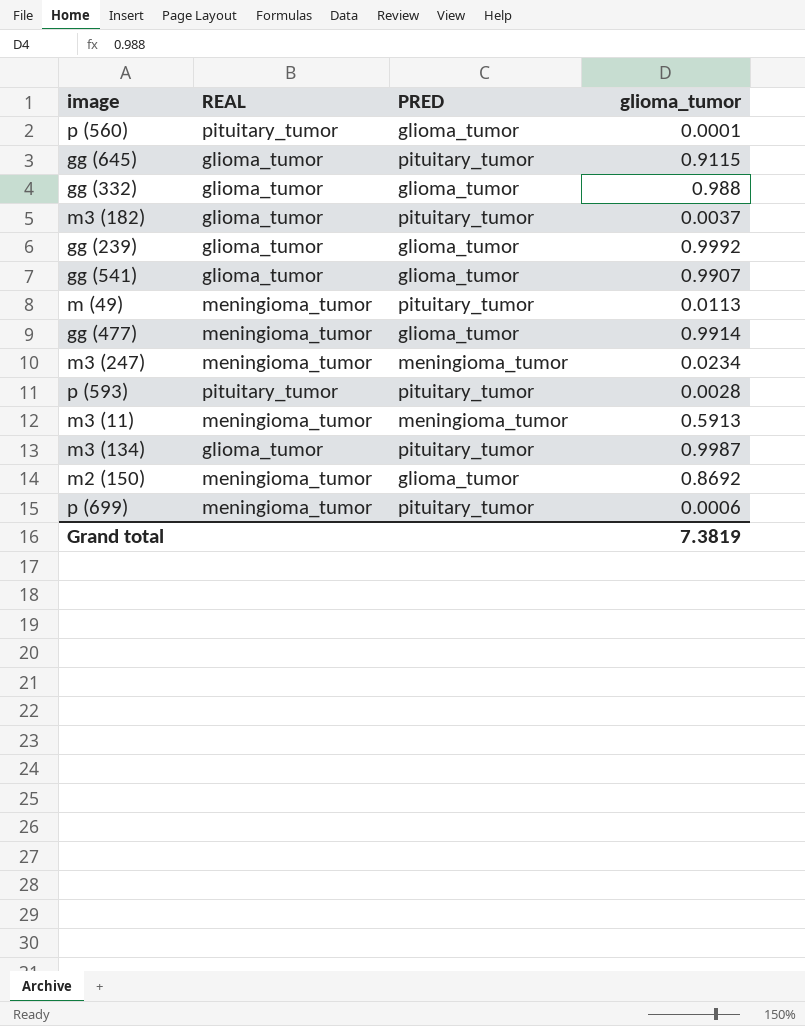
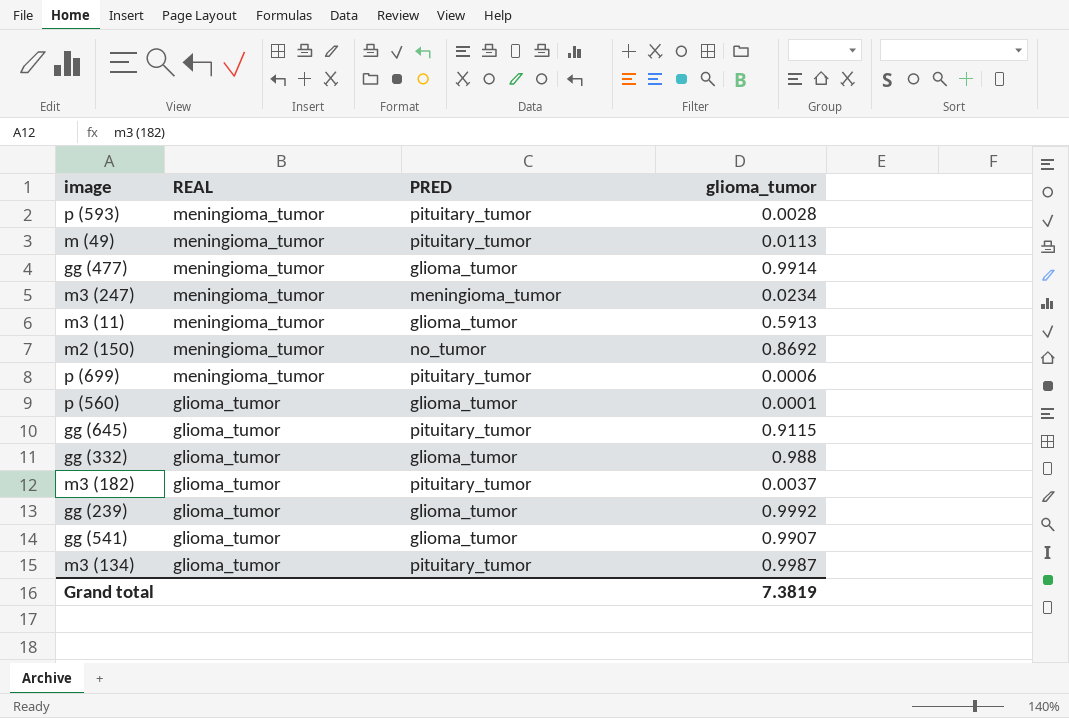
row order: none -> REAL descending
p (593) | REAL: pituitary_tumor -> meningioma_tumor
m3 (11) | PRED: meningioma_tumor -> glioma_tumor
m2 (150) | PRED: glioma_tumor -> no_tumor
p (560) | REAL: pituitary_tumor -> glioma_tumor

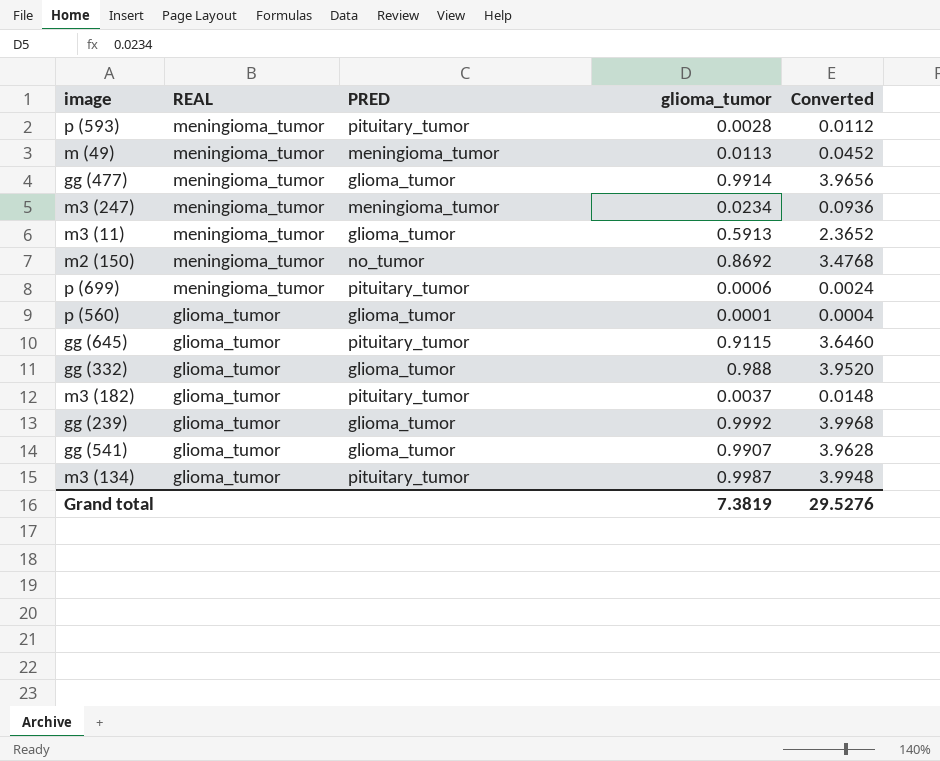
column Converted | formula: none -> [glioma_tumor] * 4
m (49) | PRED: pituitary_tumor -> meningioma_tumor

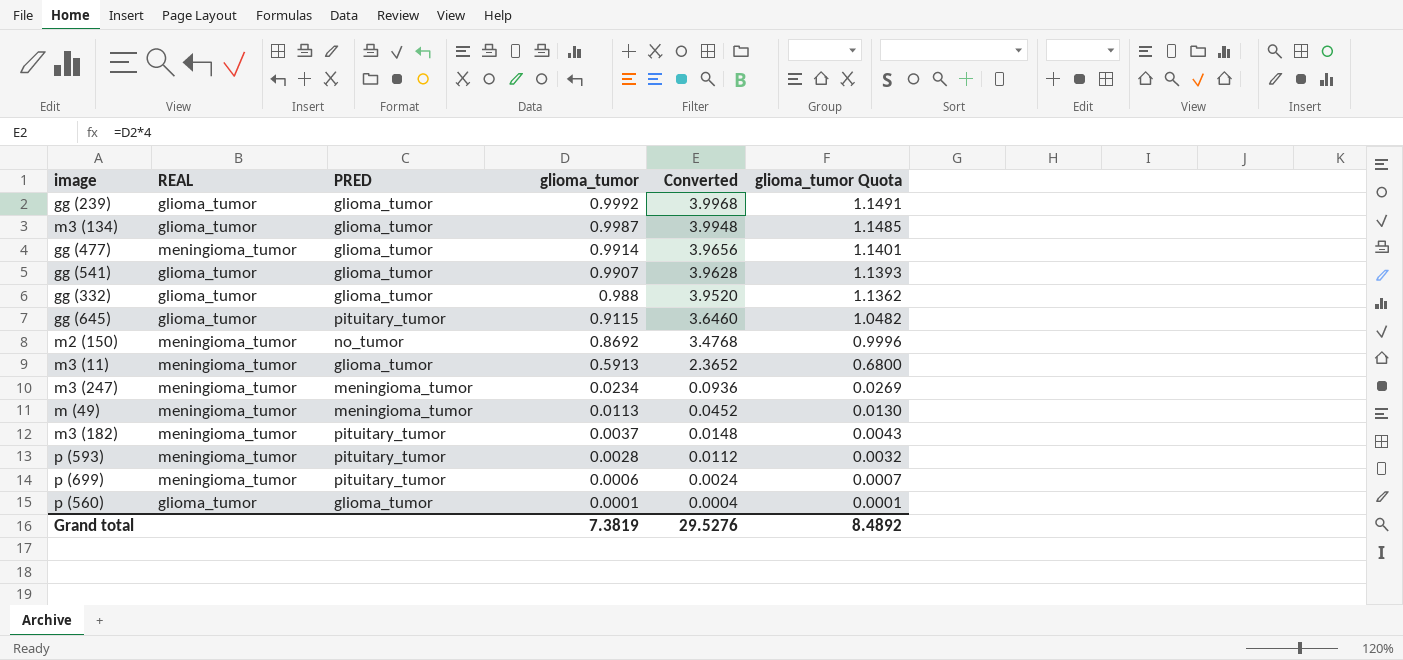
row order: REAL descending -> glioma_tumor descending
column glioma_tumor Quota | formula: none -> [glioma_tumor] * 1.15
m3 (134) | PRED: pituitary_tumor -> glioma_tumor
m3 (182) | REAL: glioma_tumor -> meningioma_tumor

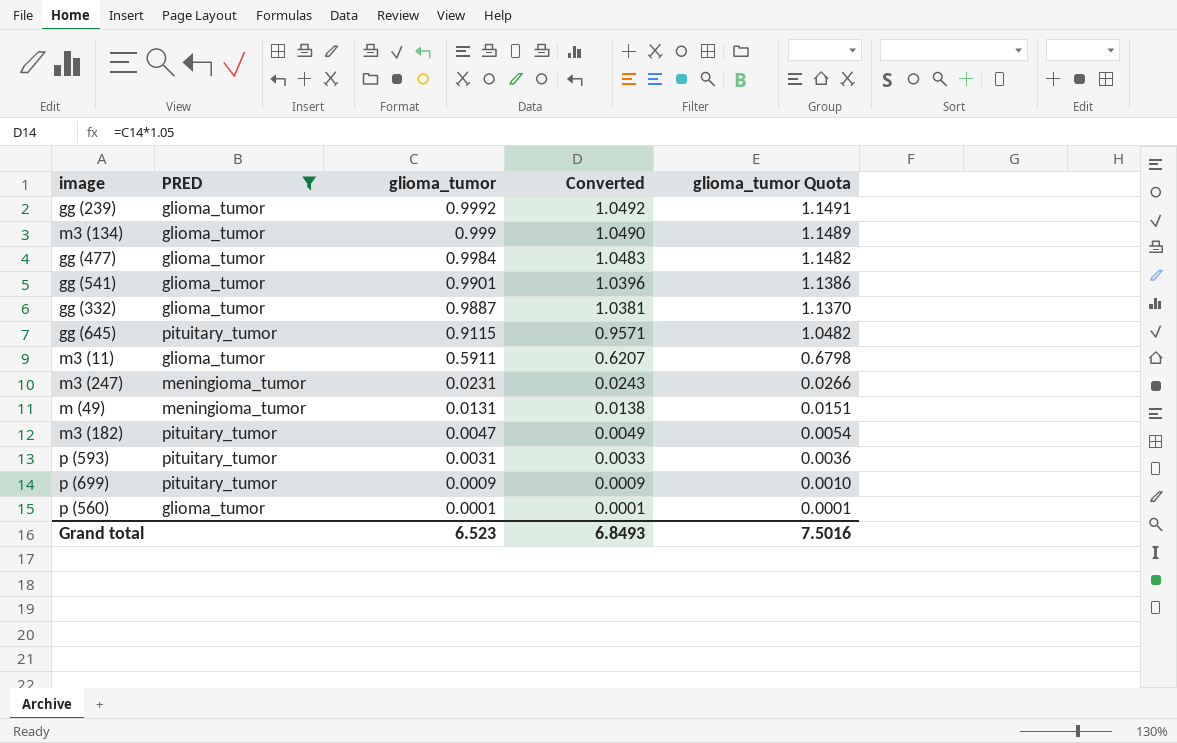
filter: none -> PRED != no_tumor
column REAL | position: 2 -> none
column Converted | formula: [glioma_tumor] * 4 -> [glioma_tumor] * 1.05
m3 (134) | glioma_tumor: 0.9987 -> 0.999
m3 (134) | glioma_tumor Quota: 1.1485 -> 1.1489
gg (477) | glioma_tumor: 0.9914 -> 0.9984
gg (477) | glioma_tumor Quota: 1.1401 -> 1.1482
gg (541) | glioma_tumor: 0.9907 -> 0.9901
gg (541) | glioma_tumor Quota: 1.1393 -> 1.1386
gg (332) | glioma_tumor: 0.988 -> 0.9887
gg (332) | glioma_tumor Quota: 1.1362 -> 1.1370
m3 (11) | glioma_tumor: 0.5913 -> 0.5911
m3 (11) | glioma_tumor Quota: 0.6800 -> 0.6798
m3 (247) | glioma_tumor: 0.0234 -> 0.0231
m3 (247) | glioma_tumor Quota: 0.0269 -> 0.0266
m (49) | glioma_tumor: 0.0113 -> 0.0131
m (49) | glioma_tumor Quota: 0.0130 -> 0.0151
m3 (182) | glioma_tumor: 0.0037 -> 0.0047
m3 (182) | glioma_tumor Quota: 0.0043 -> 0.0054
p (593) | glioma_tumor: 0.0028 -> 0.0031
p (593) | glioma_tumor Quota: 0.0032 -> 0.0036
p (699) | glioma_tumor: 0.0006 -> 0.0009
p (699) | glioma_tumor Quota: 0.0007 -> 0.0010
Grand total | glioma_tumor: 7.3819 -> 6.523
Grand total | Converted: 29.5276 -> 6.8493
Grand total | glioma_tumor Quota: 8.4892 -> 7.5016

